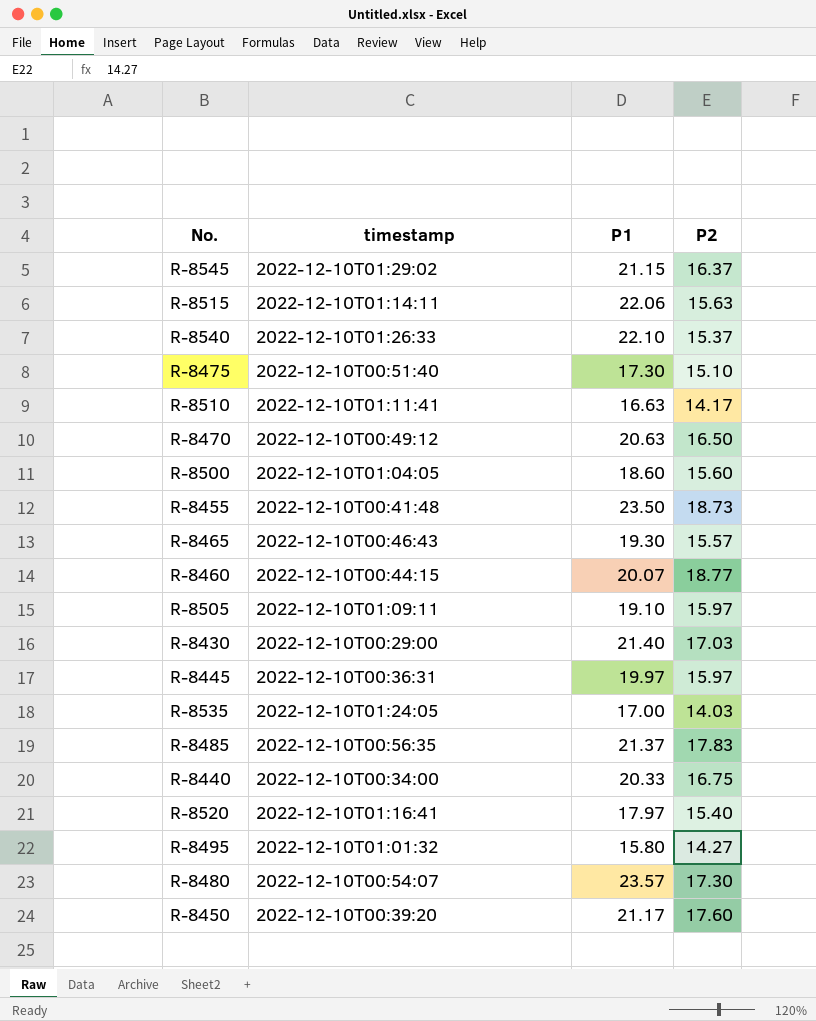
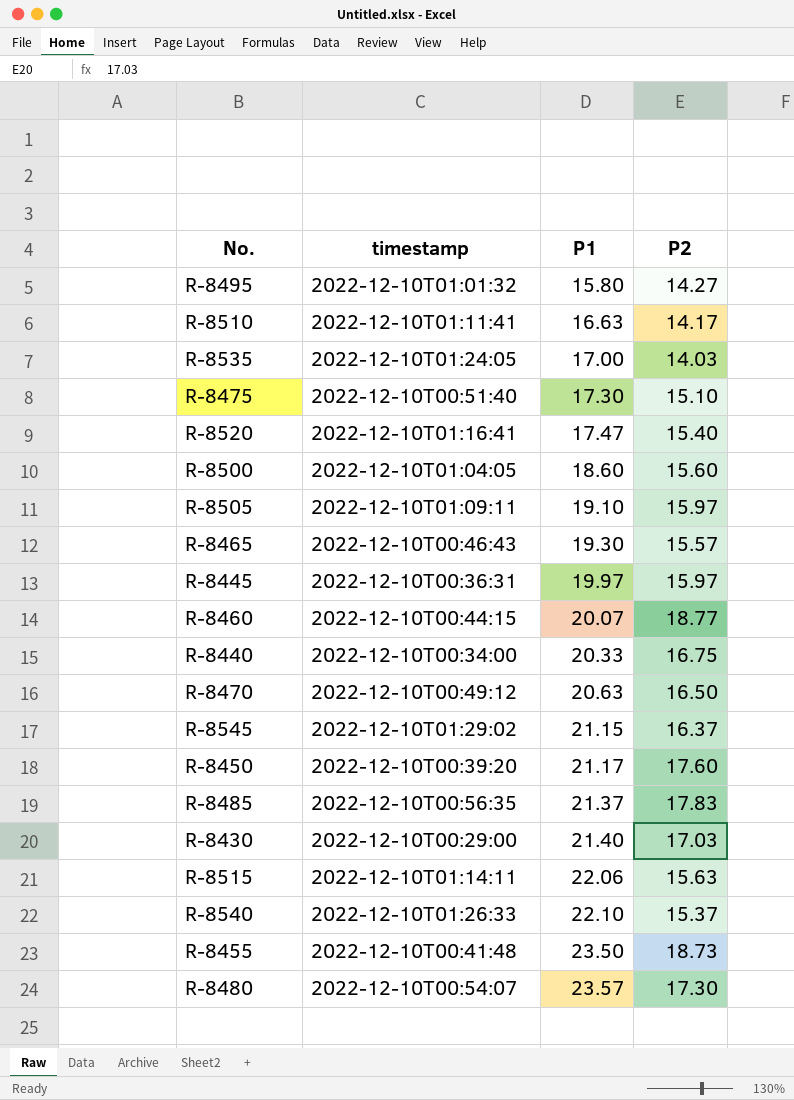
row order: none -> P1 ascending
R-8520 | P1: 17.97 -> 17.47

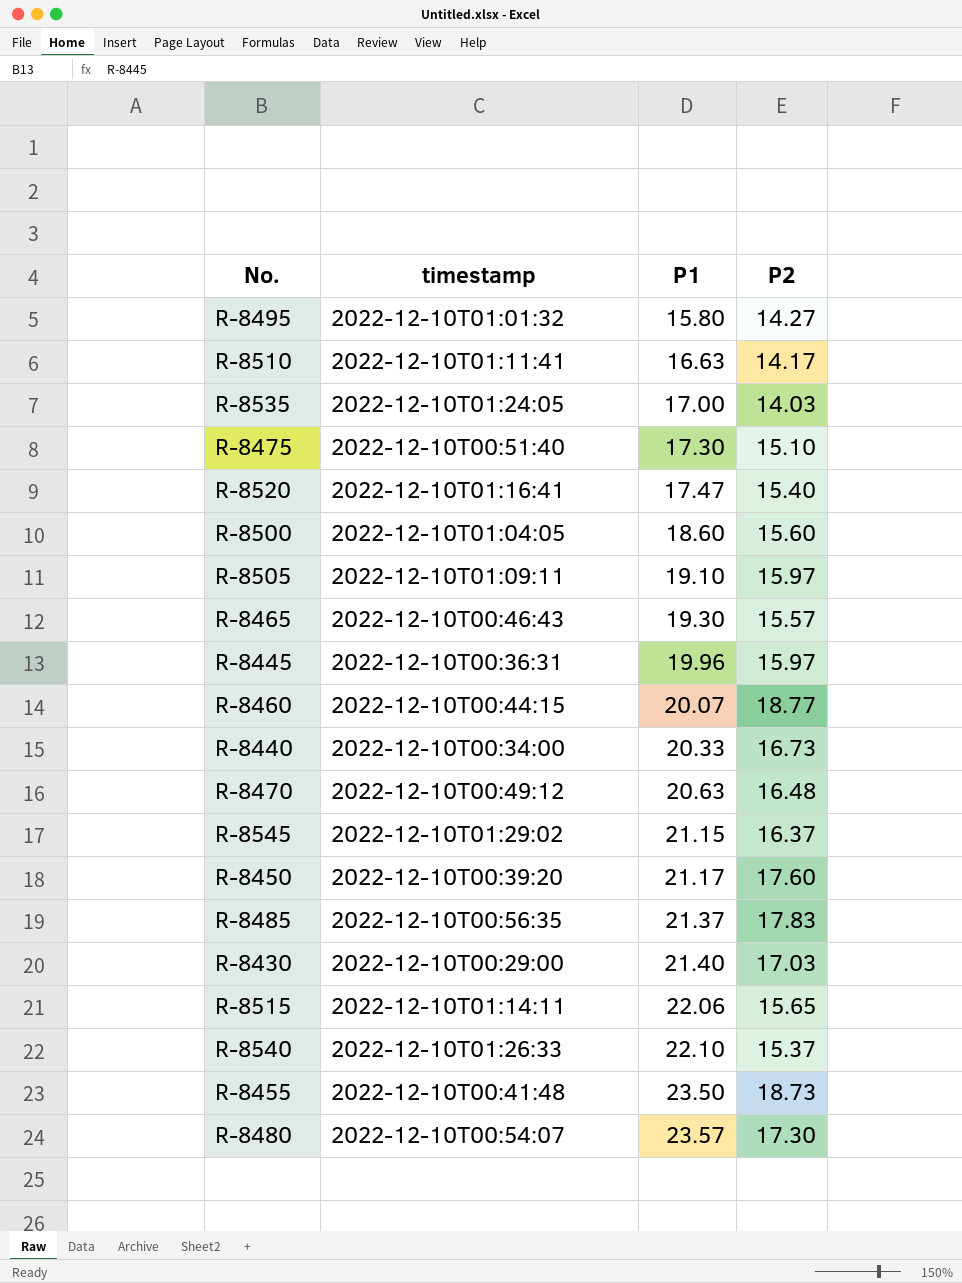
R-8445 | P1: 19.97 -> 19.96
R-8440 | P2: 16.75 -> 16.73
R-8470 | P2: 16.50 -> 16.48
R-8515 | P2: 15.63 -> 15.65

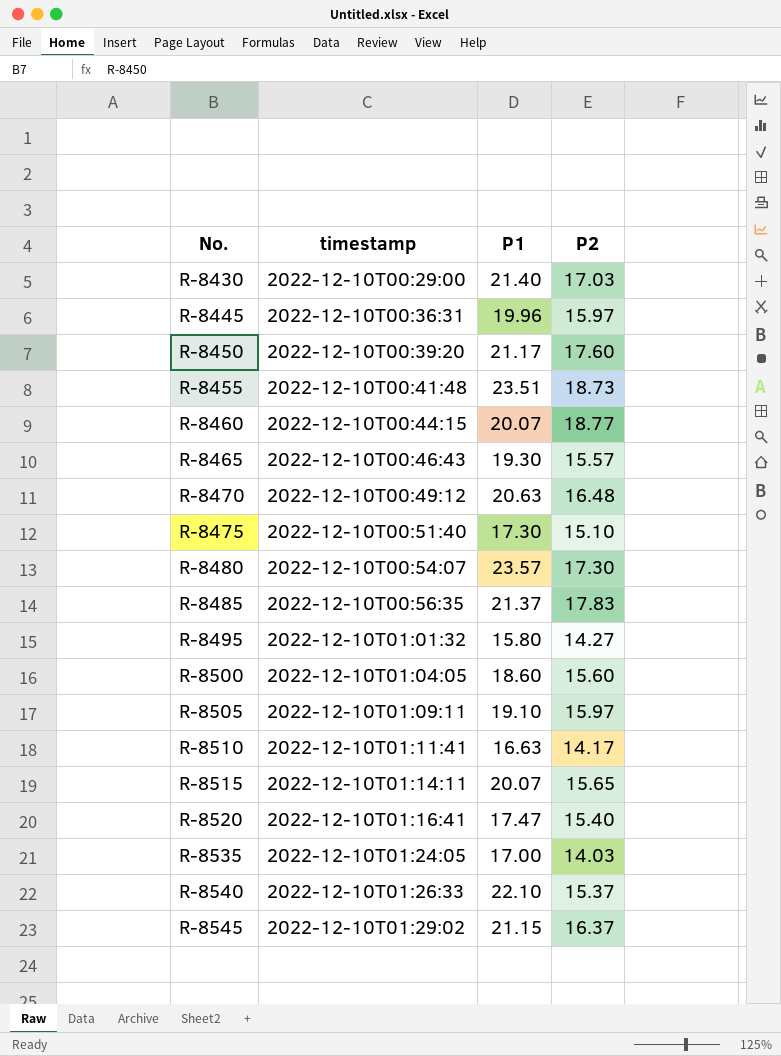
row order: P1 ascending -> No. ascending
row R-8440: 2022-12-10T00:34:00 | 20.33 | 16.73 -> none
R-8455 | P1: 23.50 -> 23.51
R-8515 | P1: 22.06 -> 20.07

